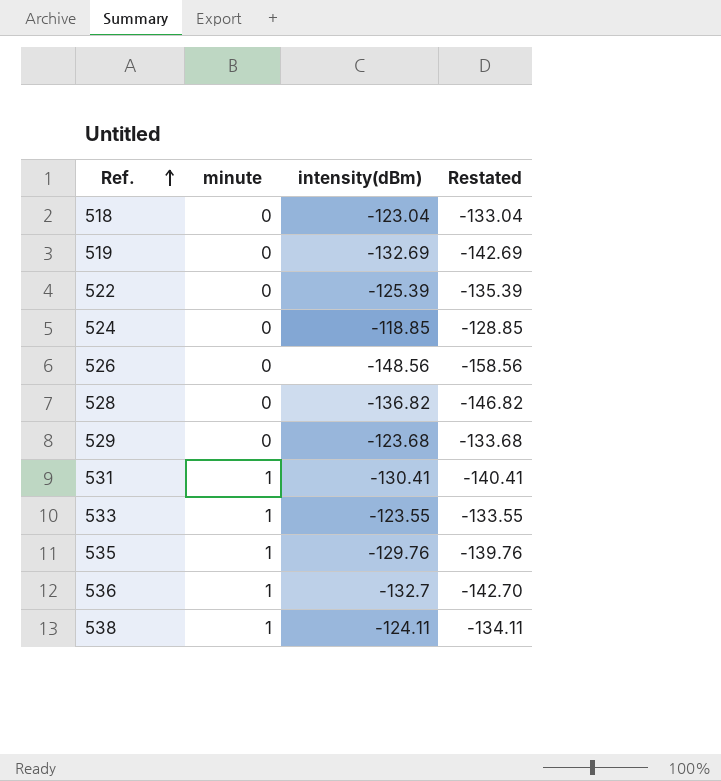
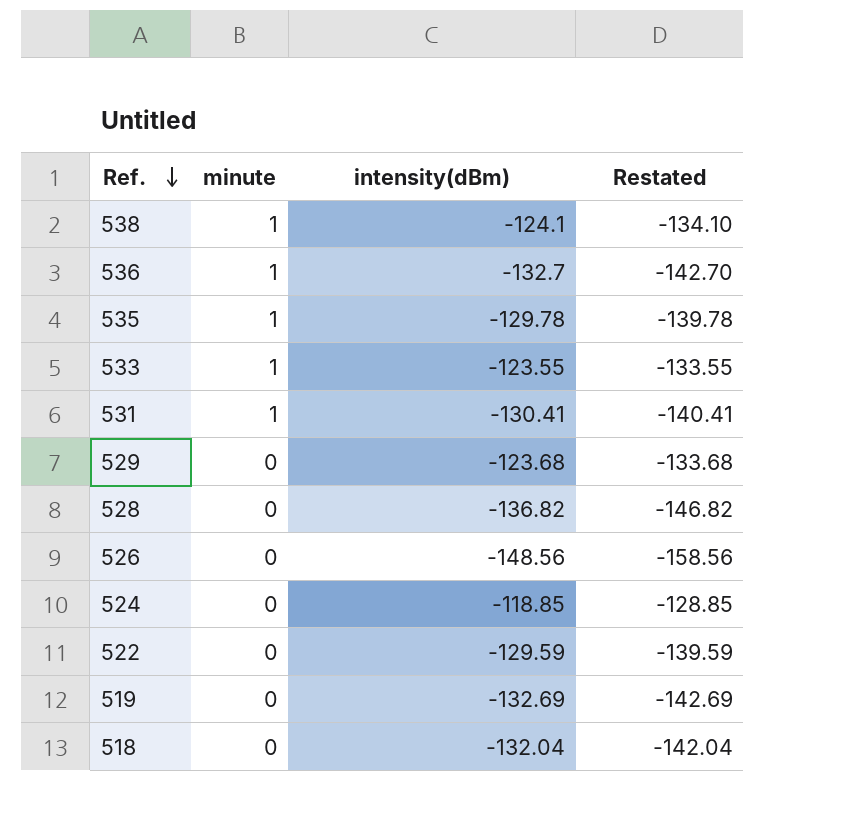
row order: Ref. ascending -> Ref. descending
538 | intensity(dBm): -124.11 -> -124.1
538 | Restated: -134.11 -> -134.10
535 | intensity(dBm): -129.76 -> -129.78
535 | Restated: -139.76 -> -139.78
522 | intensity(dBm): -125.39 -> -129.59
522 | Restated: -135.39 -> -139.59
518 | intensity(dBm): -123.04 -> -132.04
518 | Restated: -133.04 -> -142.04

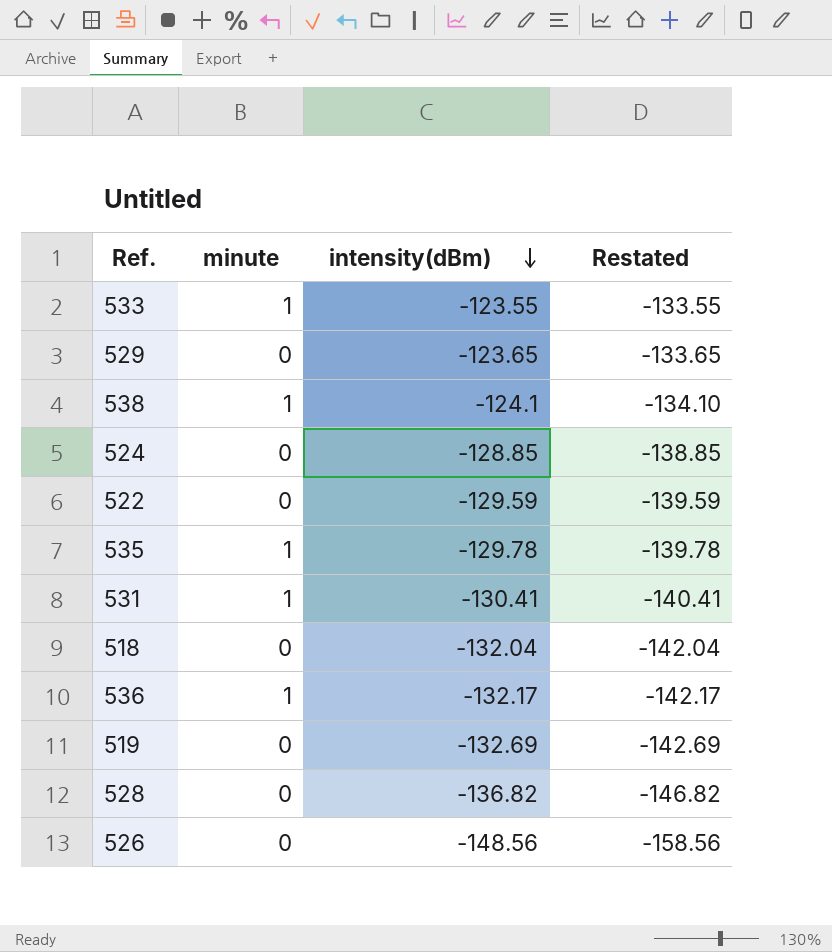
row order: Ref. descending -> intensity(dBm) descending
529 | intensity(dBm): -123.68 -> -123.65
529 | Restated: -133.68 -> -133.65
524 | intensity(dBm): -118.85 -> -128.85
524 | Restated: -128.85 -> -138.85
536 | intensity(dBm): -132.7 -> -132.17
536 | Restated: -142.70 -> -142.17

